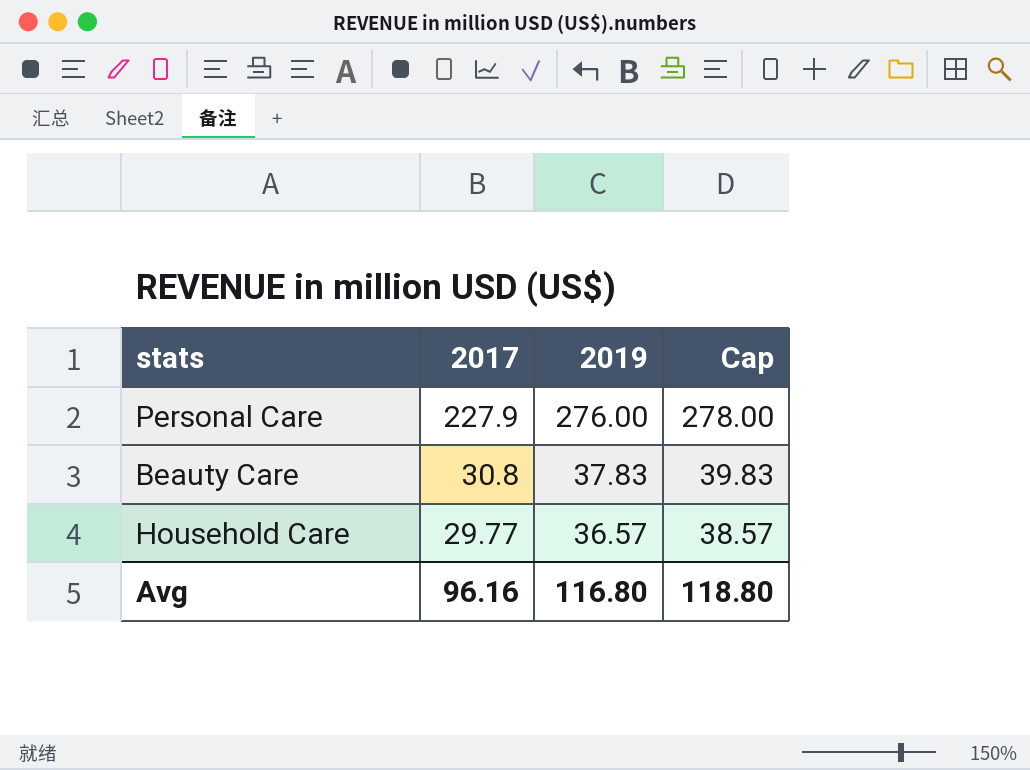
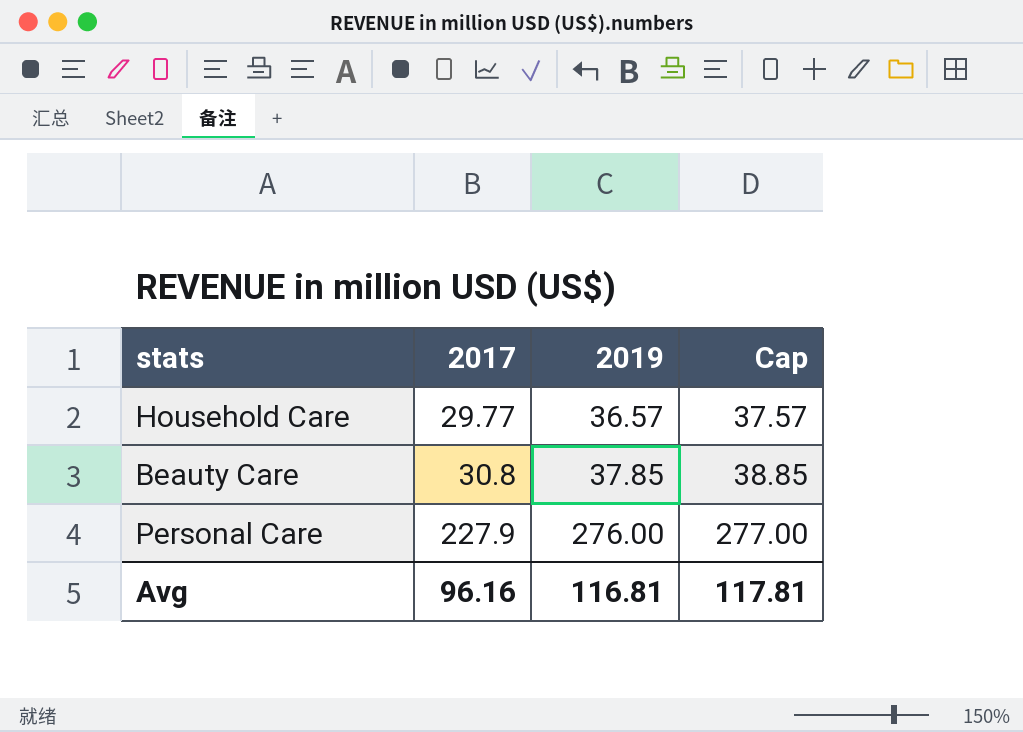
row order: 2017 descending -> 2017 ascending
column Cap | formula: [2019] + 2 -> [2019] + 1
Beauty Care | 2019: 37.83 -> 37.85
Avg | 2019: 116.80 -> 116.81
Avg | Cap: 118.80 -> 117.81

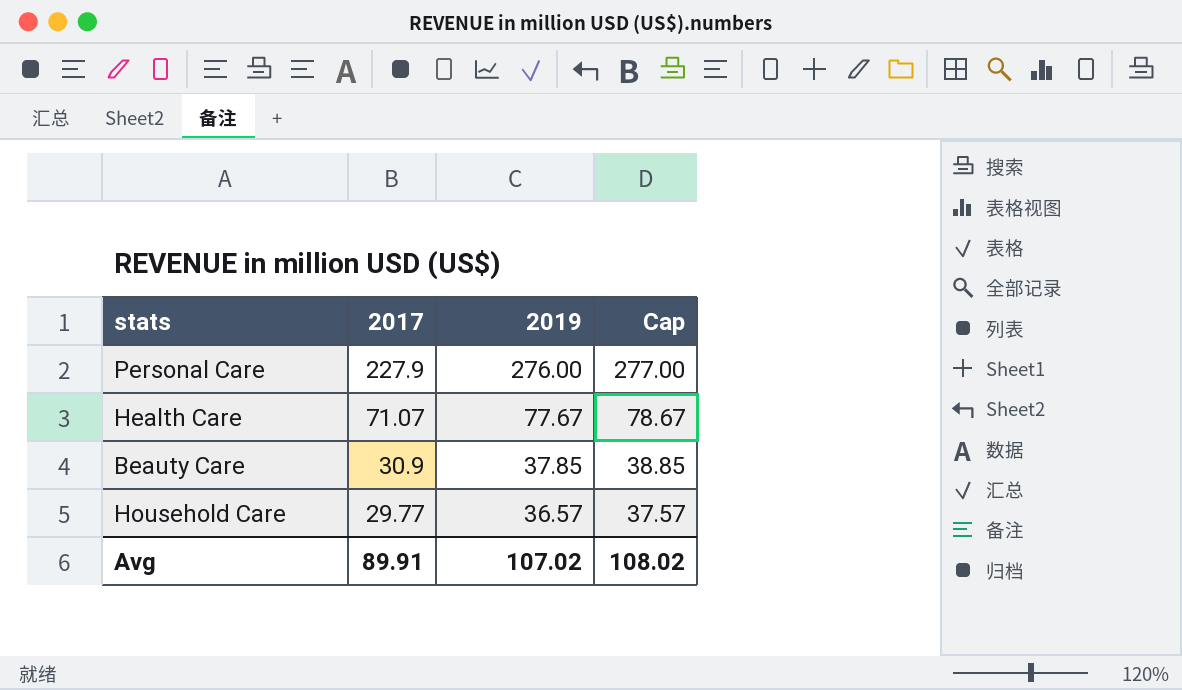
row order: 2017 ascending -> 2017 descending
row Health Care: none -> 71.07 | 77.67 | 78.67
Beauty Care | 2017: 30.8 -> 30.9
Avg | 2017: 96.16 -> 89.91
Avg | 2019: 116.81 -> 107.02
Avg | Cap: 117.81 -> 108.02

